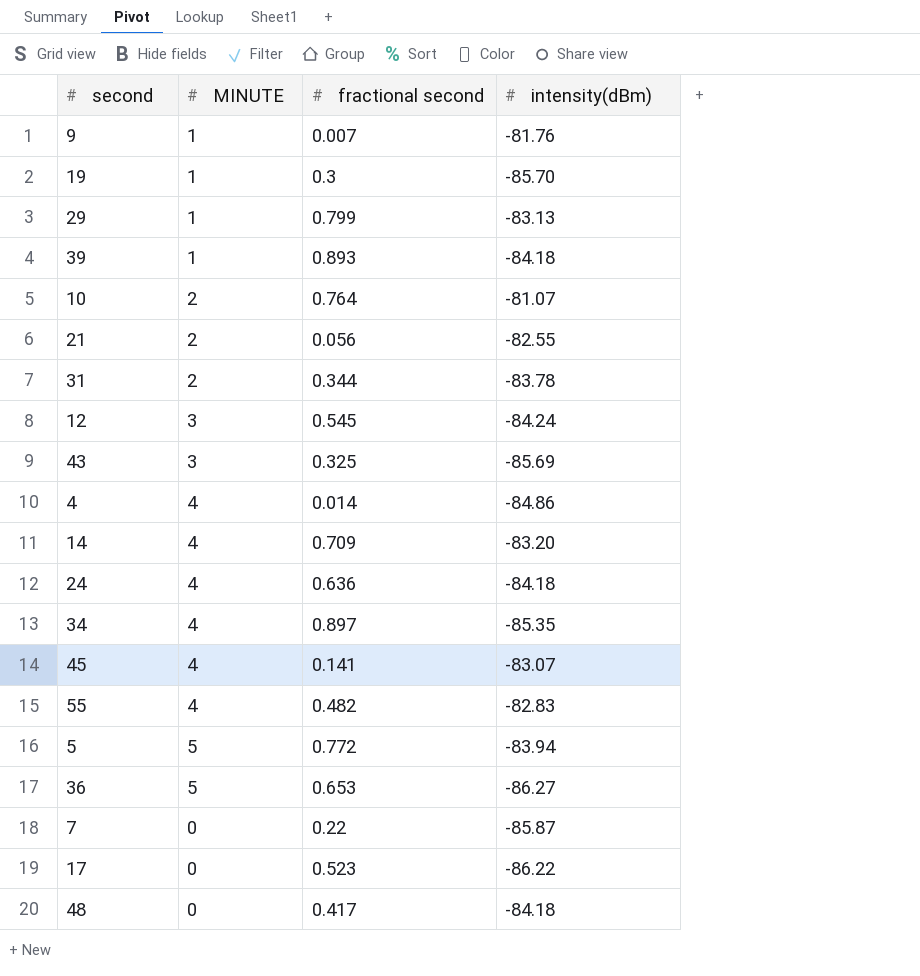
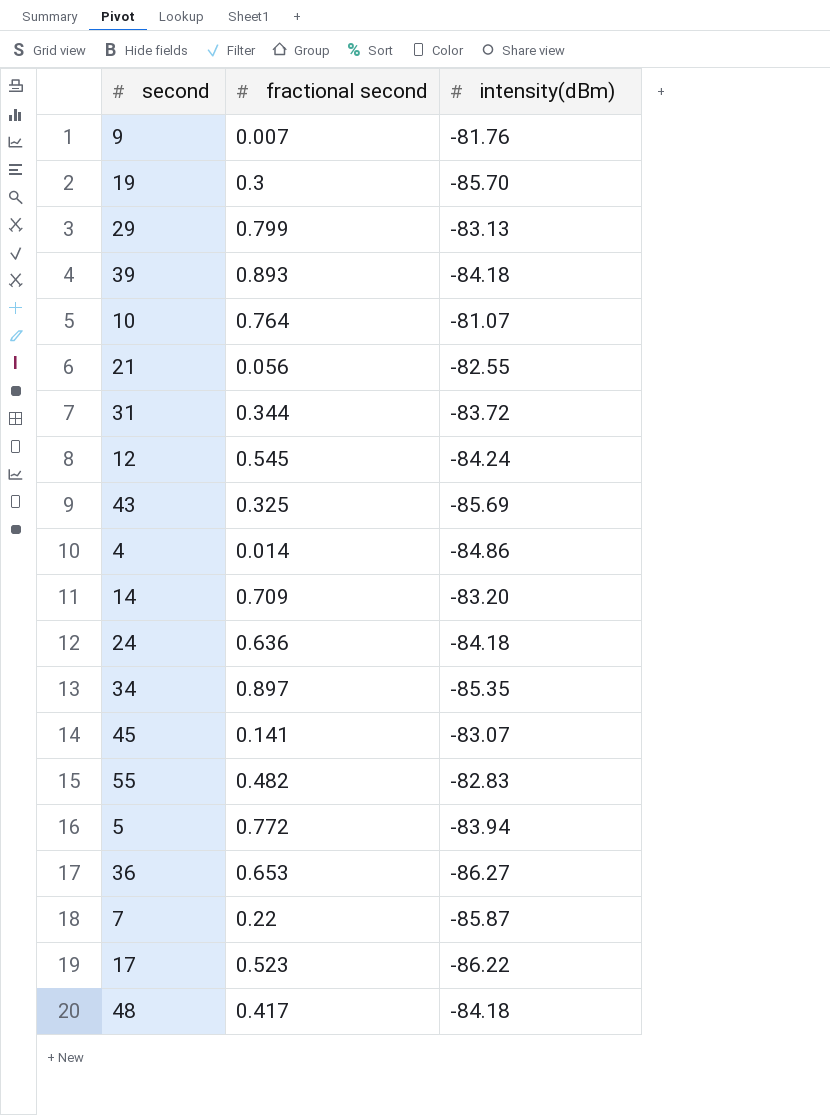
column MINUTE | position: 2 -> none
31 | intensity(dBm): -83.78 -> -83.72

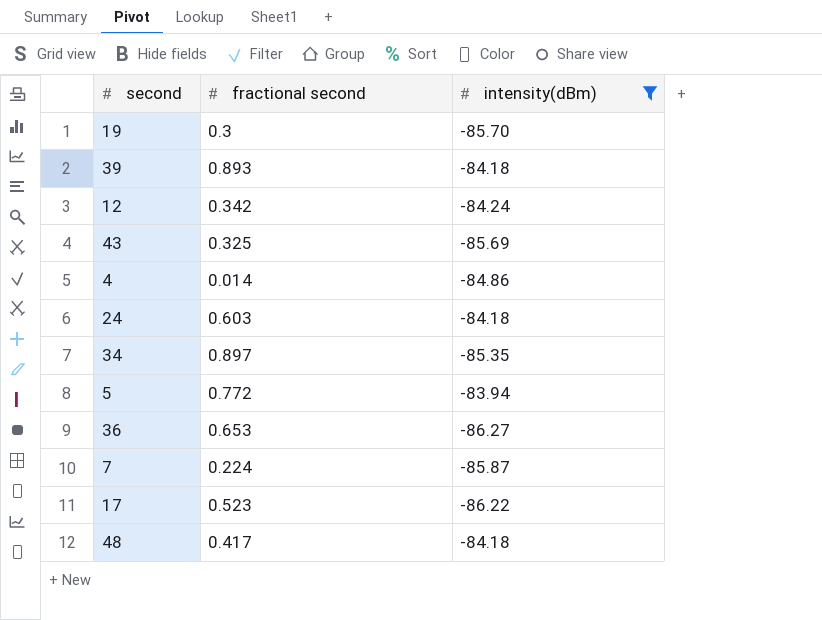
filter: none -> intensity(dBm) <= -83.94
12 | fractional second: 0.545 -> 0.342
24 | fractional second: 0.636 -> 0.603
7 | fractional second: 0.22 -> 0.224

